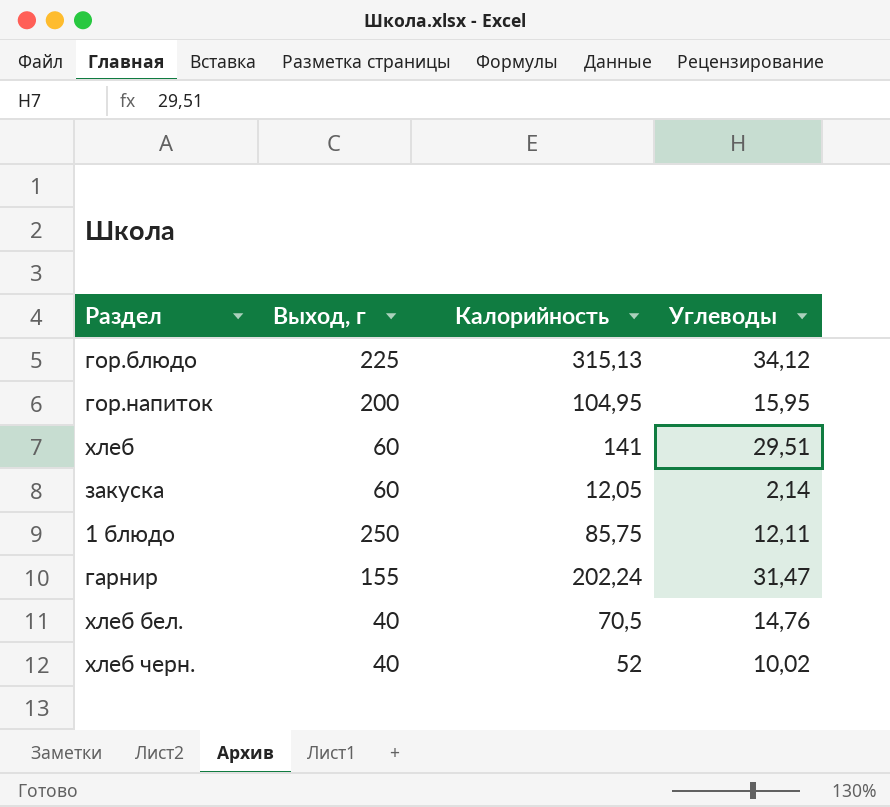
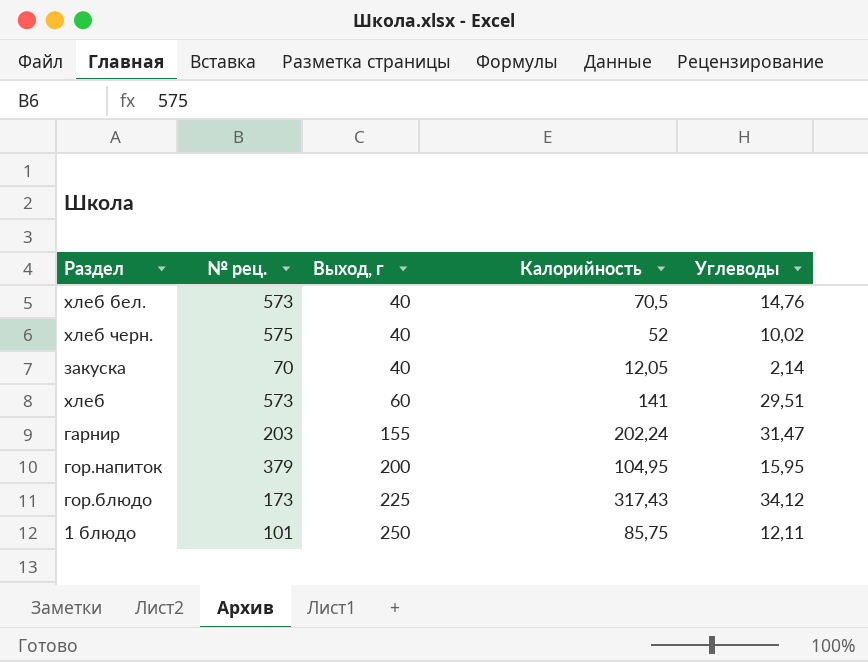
row order: none -> Выход, г ascending
column № рец. | position: none -> 2
закуска | Выход, г: 60 -> 40
гор.блюдо | Калорийность: 315,13 -> 317,43

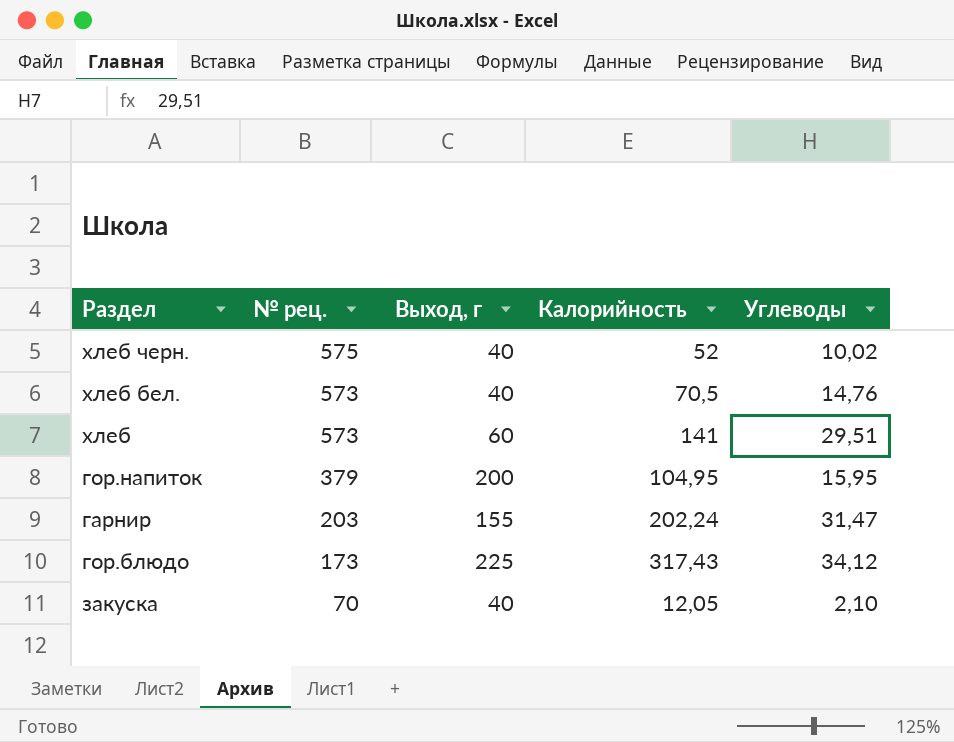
row order: Выход, г ascending -> № рец. descending
row 1 блюдо: 101 | 250 | 85,75 | 12,11 -> none
закуска | Углеводы: 2,14 -> 2,10

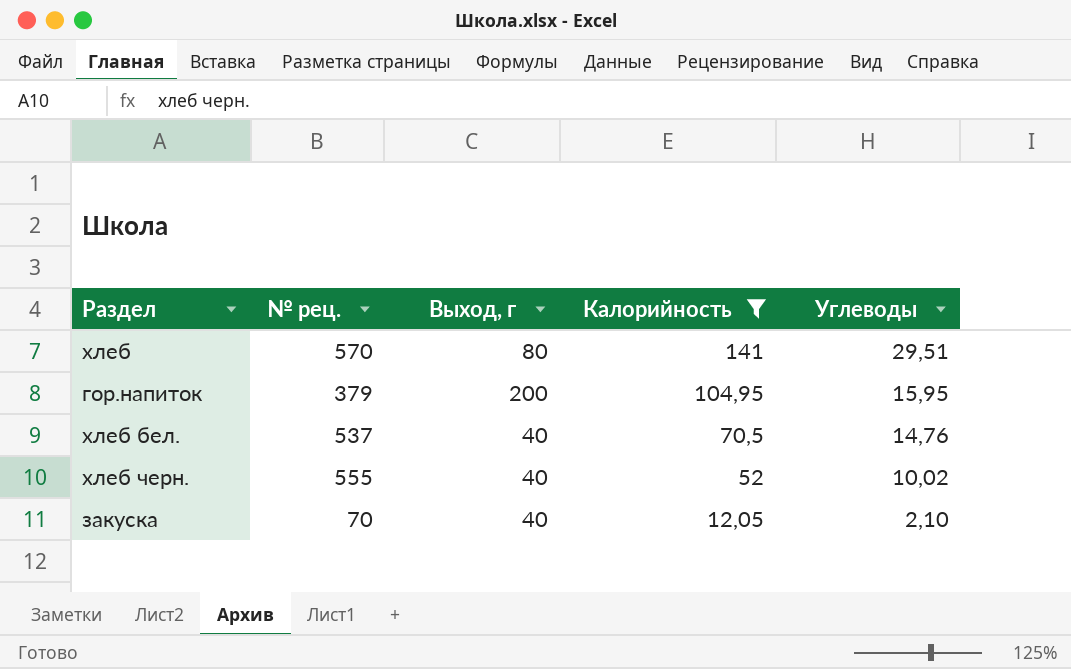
filter: none -> Калорийность <= 141
row order: № рец. descending -> Калорийность descending
хлеб | № рец.: 573 -> 570
хлеб | Выход, г: 60 -> 80
хлеб бел. | № рец.: 573 -> 537
хлеб черн. | № рец.: 575 -> 555

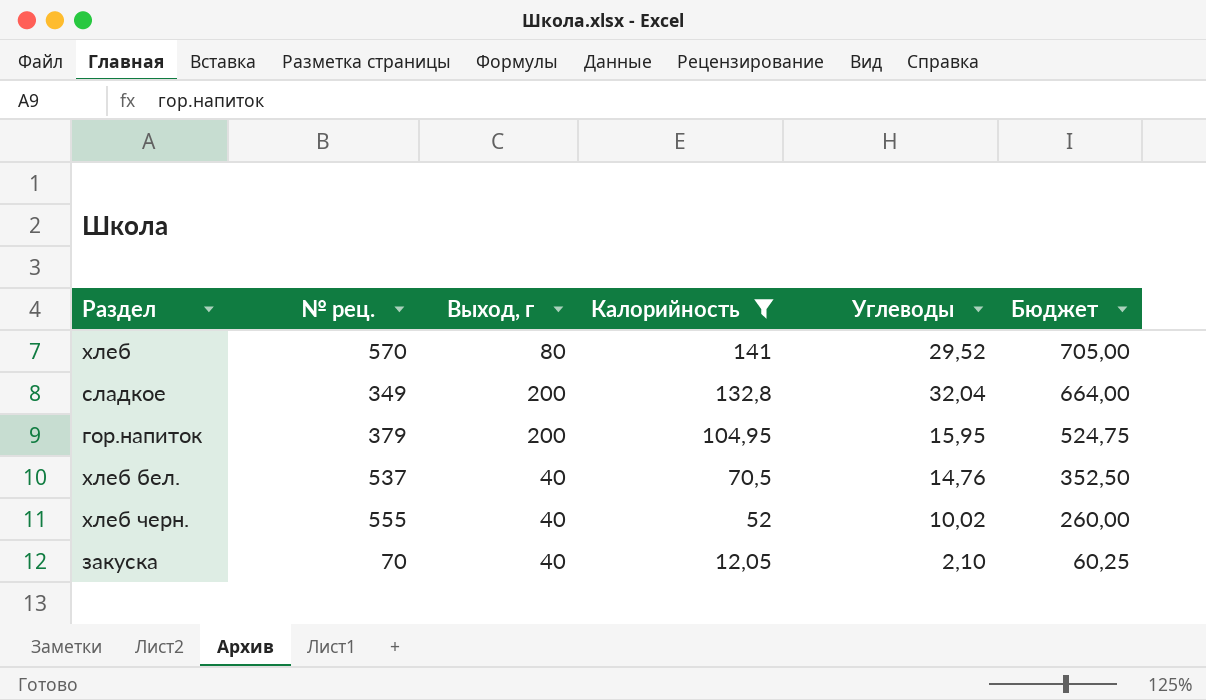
column Бюджет | formula: none -> [Калорийность] * 5
хлеб | Углеводы: 29,51 -> 29,52
row сладкое: none -> 349 | 200 | 132,8 | 32,04 | 664,00

